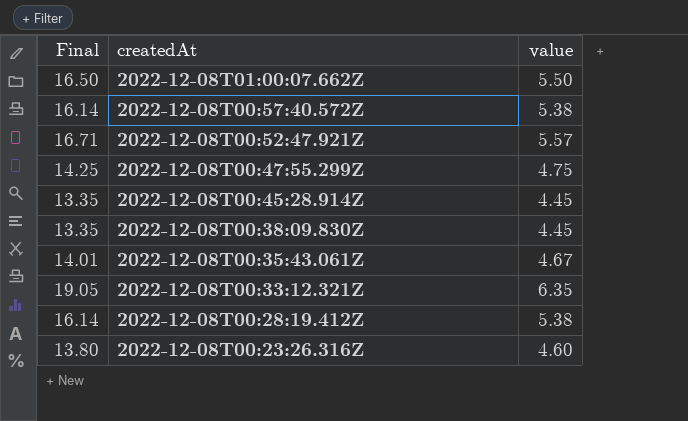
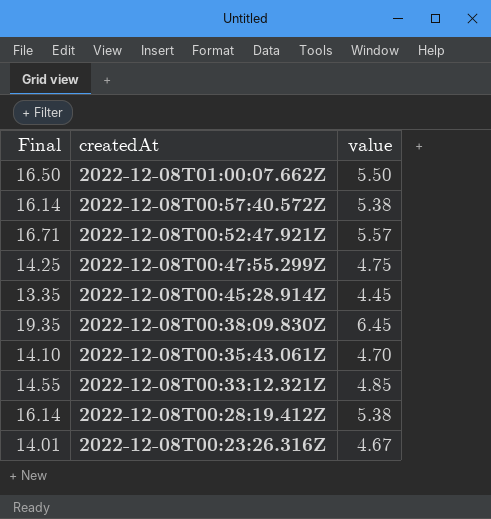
2022-12-08T00:38:09.830Z | Final: 13.35 -> 19.35
2022-12-08T00:38:09.830Z | value: 4.45 -> 6.45
2022-12-08T00:35:43.061Z | Final: 14.01 -> 14.10
2022-12-08T00:35:43.061Z | value: 4.67 -> 4.70
2022-12-08T00:33:12.321Z | Final: 19.05 -> 14.55
2022-12-08T00:33:12.321Z | value: 6.35 -> 4.85
2022-12-08T00:23:26.316Z | Final: 13.80 -> 14.01
2022-12-08T00:23:26.316Z | value: 4.60 -> 4.67

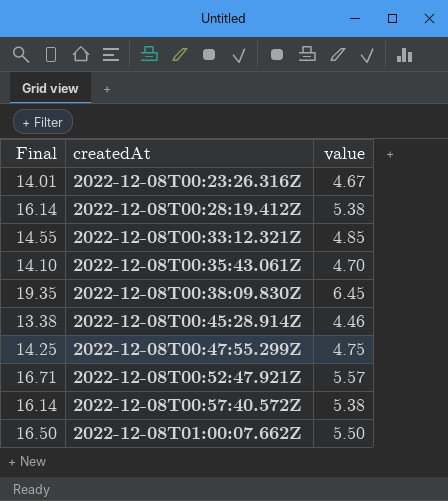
row order: createdAt descending -> createdAt ascending
2022-12-08T00:45:28.914Z | Final: 13.35 -> 13.38
2022-12-08T00:45:28.914Z | value: 4.45 -> 4.46

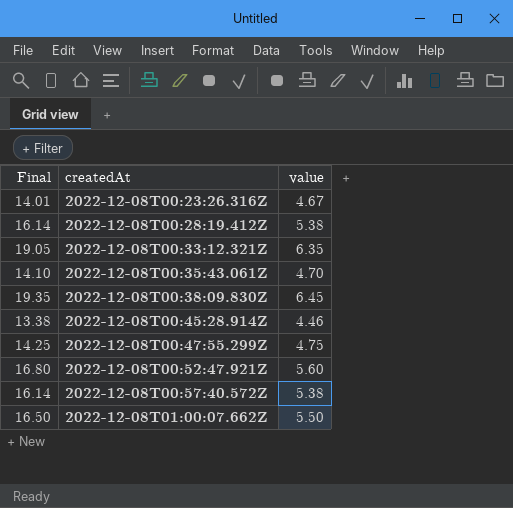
2022-12-08T00:33:12.321Z | Final: 14.55 -> 19.05
2022-12-08T00:33:12.321Z | value: 4.85 -> 6.35
2022-12-08T00:52:47.921Z | Final: 16.71 -> 16.80
2022-12-08T00:52:47.921Z | value: 5.57 -> 5.60

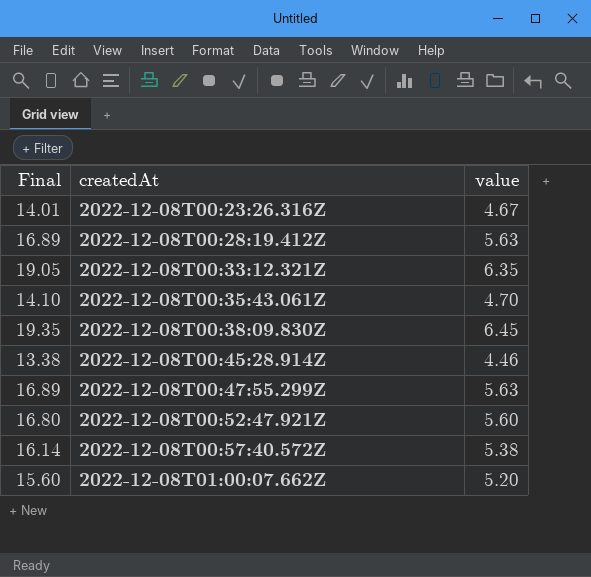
2022-12-08T00:28:19.412Z | Final: 16.14 -> 16.89
2022-12-08T00:28:19.412Z | value: 5.38 -> 5.63
2022-12-08T00:47:55.299Z | Final: 14.25 -> 16.89
2022-12-08T00:47:55.299Z | value: 4.75 -> 5.63
2022-12-08T01:00:07.662Z | Final: 16.50 -> 15.60
2022-12-08T01:00:07.662Z | value: 5.50 -> 5.20

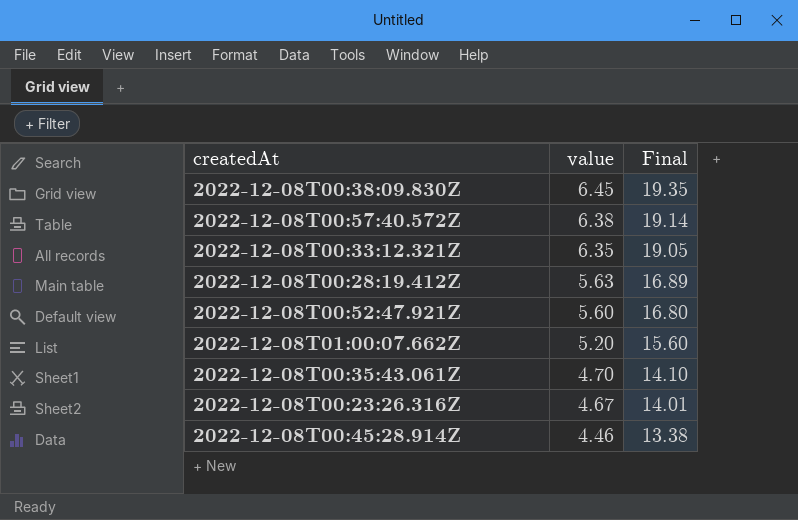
row order: createdAt ascending -> value descending
column Final | position: 1 -> 3
row 2022-12-08T00:47:55.299Z: 16.89 | 5.63 -> none
2022-12-08T00:57:40.572Z | value: 5.38 -> 6.38
2022-12-08T00:57:40.572Z | Final: 16.14 -> 19.14

